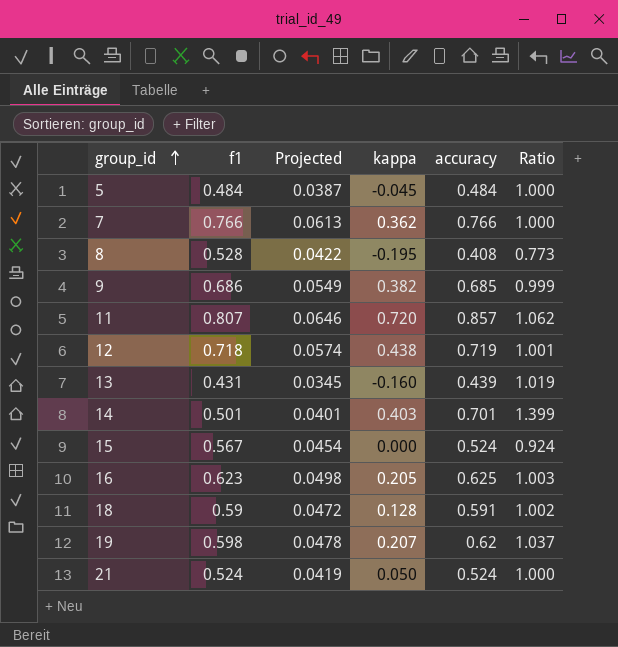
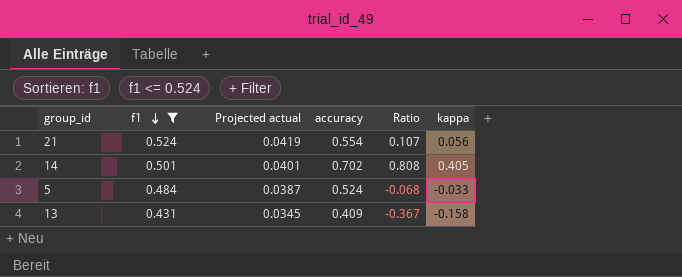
filter: none -> f1 <= 0.524
row order: group_id ascending -> f1 descending
column name: Projected -> Projected actual
column Ratio | formula: [accuracy] / [f1] -> [kappa] / [f1]
column kappa | position: 4 -> 6
21 | accuracy: 0.524 -> 0.554
21 | kappa: 0.050 -> 0.056
14 | accuracy: 0.701 -> 0.702
14 | kappa: 0.403 -> 0.405
5 | accuracy: 0.484 -> 0.524
5 | kappa: -0.045 -> -0.033
13 | accuracy: 0.439 -> 0.409
13 | kappa: -0.160 -> -0.158

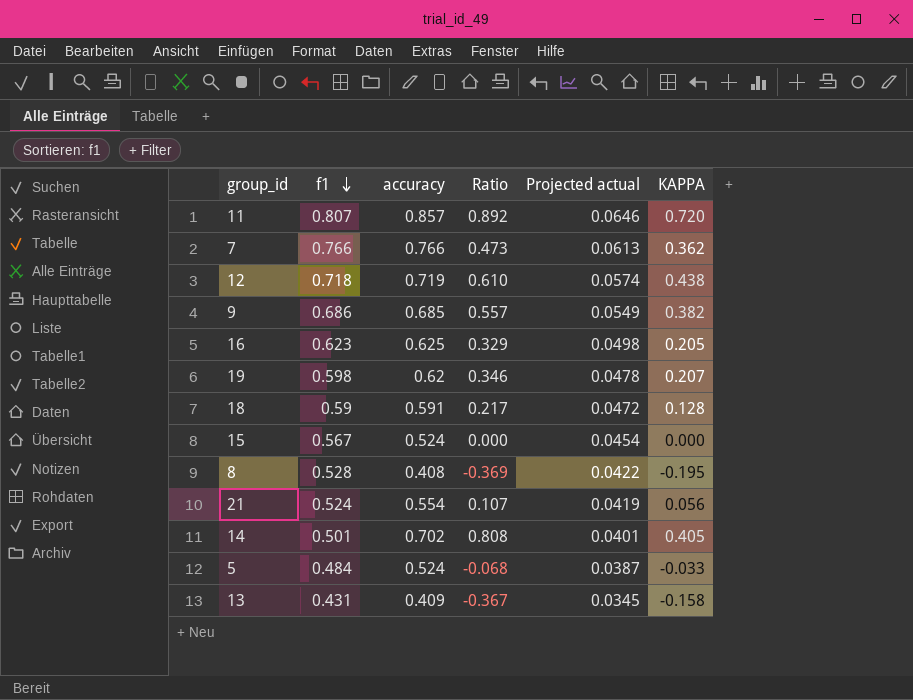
filter: f1 <= 0.524 -> none
column Projected actual | position: 3 -> 5
column name: kappa -> KAPPA

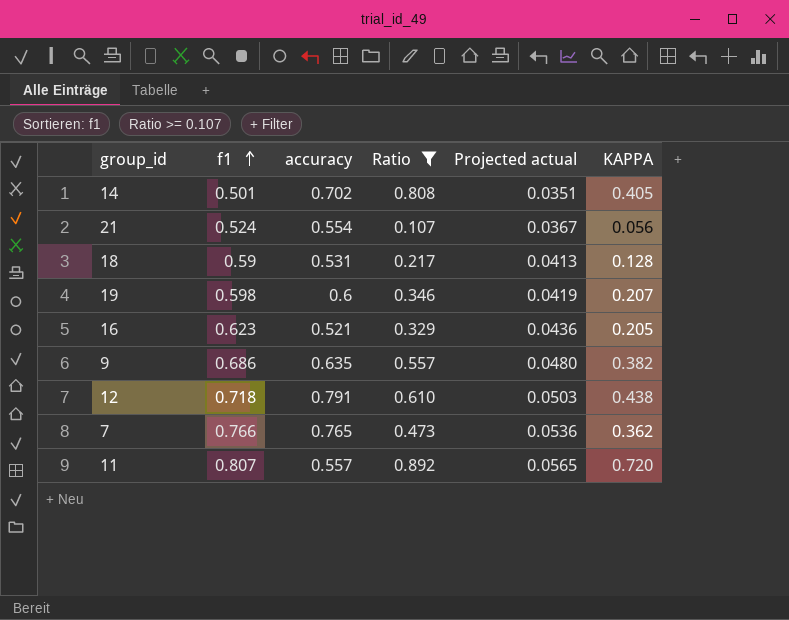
filter: none -> Ratio >= 0.107
row order: f1 descending -> f1 ascending
column Projected actual | formula: [f1] * 0.08 -> [f1] * 0.07
18 | accuracy: 0.591 -> 0.531
19 | accuracy: 0.62 -> 0.6
16 | accuracy: 0.625 -> 0.521
9 | accuracy: 0.685 -> 0.635
12 | accuracy: 0.719 -> 0.791
7 | accuracy: 0.766 -> 0.765
11 | accuracy: 0.857 -> 0.557

